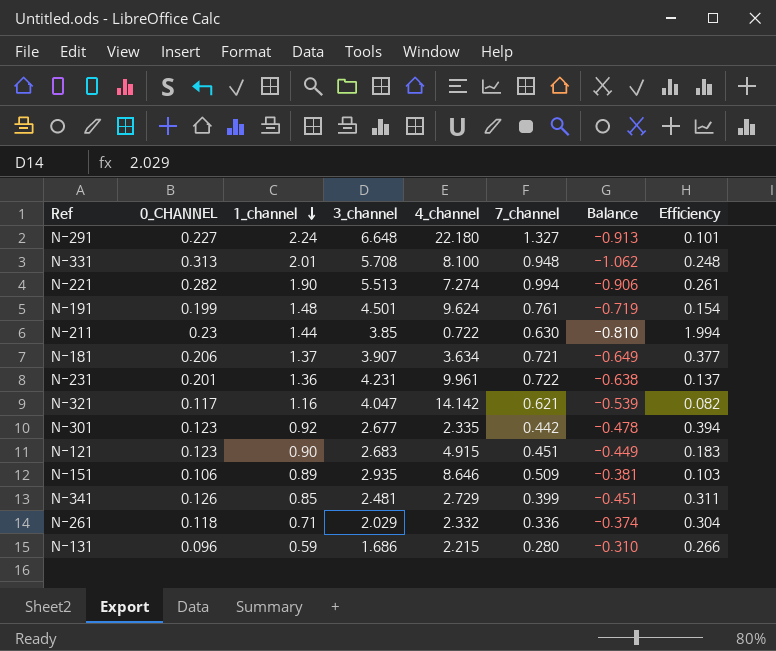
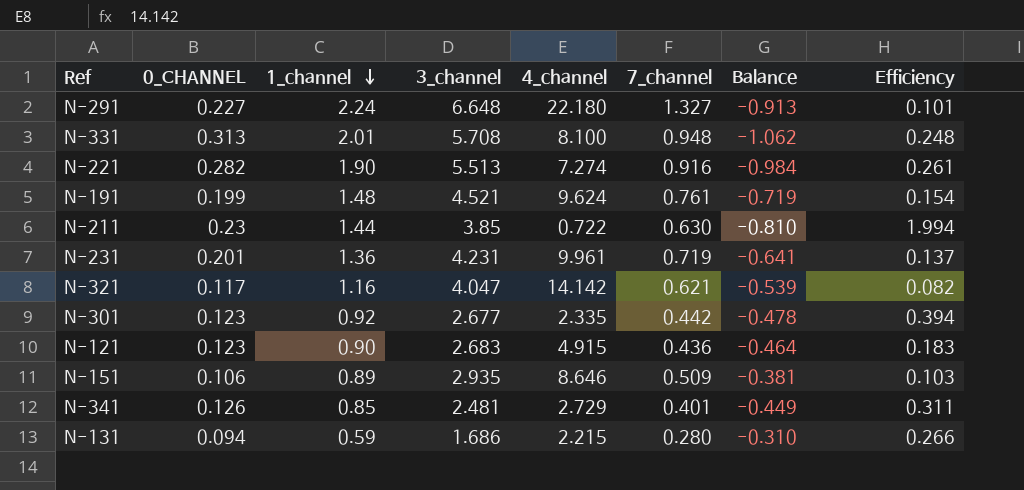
row N-181: 0.206 | 1.37 | 3.907 | 3.634 | 0.721 | -0.649 | 0.377 -> none
row N-261: 0.118 | 0.71 | 2.029 | 2.332 | 0.336 | -0.374 | 0.304 -> none
N-221 | 7_channel: 0.994 -> 0.916
N-221 | Balance: -0.906 -> -0.984
N-191 | 3_channel: 4.501 -> 4.521
N-231 | 7_channel: 0.722 -> 0.719
N-231 | Balance: -0.638 -> -0.641
N-121 | 7_channel: 0.451 -> 0.436
N-121 | Balance: -0.449 -> -0.464
N-341 | 7_channel: 0.399 -> 0.401
N-341 | Balance: -0.451 -> -0.449
N-131 | 0_CHANNEL: 0.096 -> 0.094

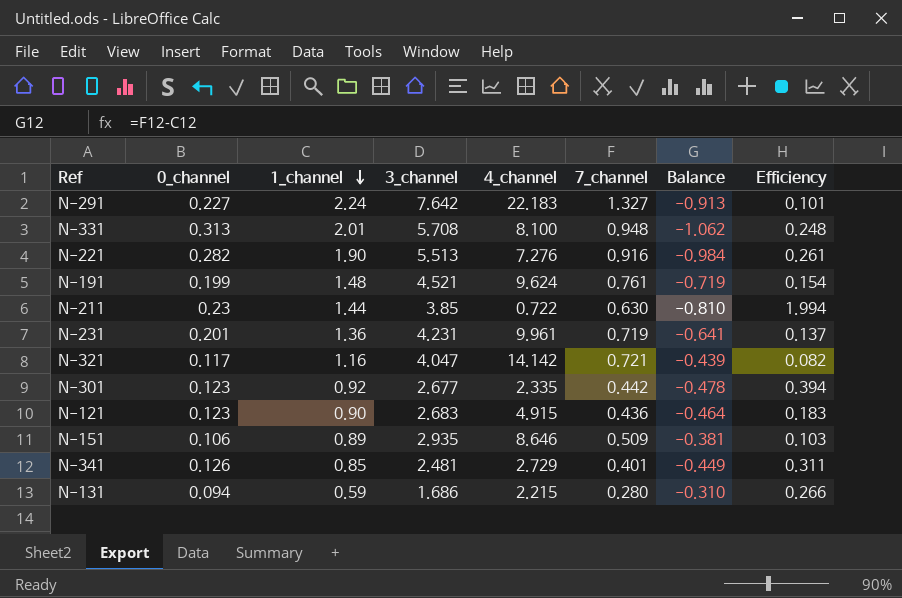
column name: 0_CHANNEL -> 0_channel
N-291 | 3_channel: 6.648 -> 7.642
N-291 | 4_channel: 22.180 -> 22.183
N-221 | 4_channel: 7.274 -> 7.276
N-321 | 7_channel: 0.621 -> 0.721
N-321 | Balance: -0.539 -> -0.439

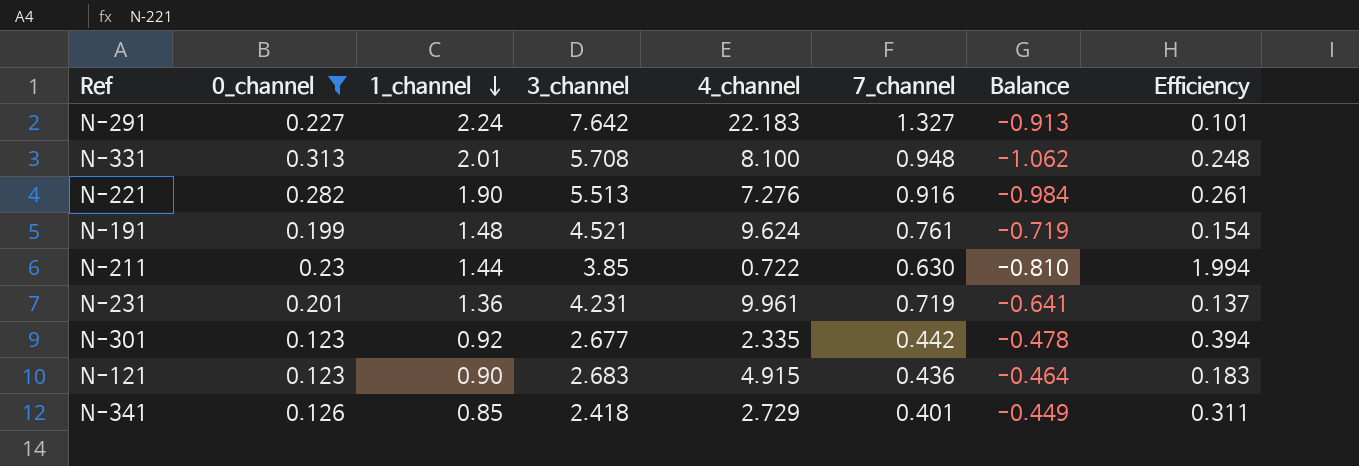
filter: none -> 0_channel >= 0.123
N-341 | 3_channel: 2.481 -> 2.418

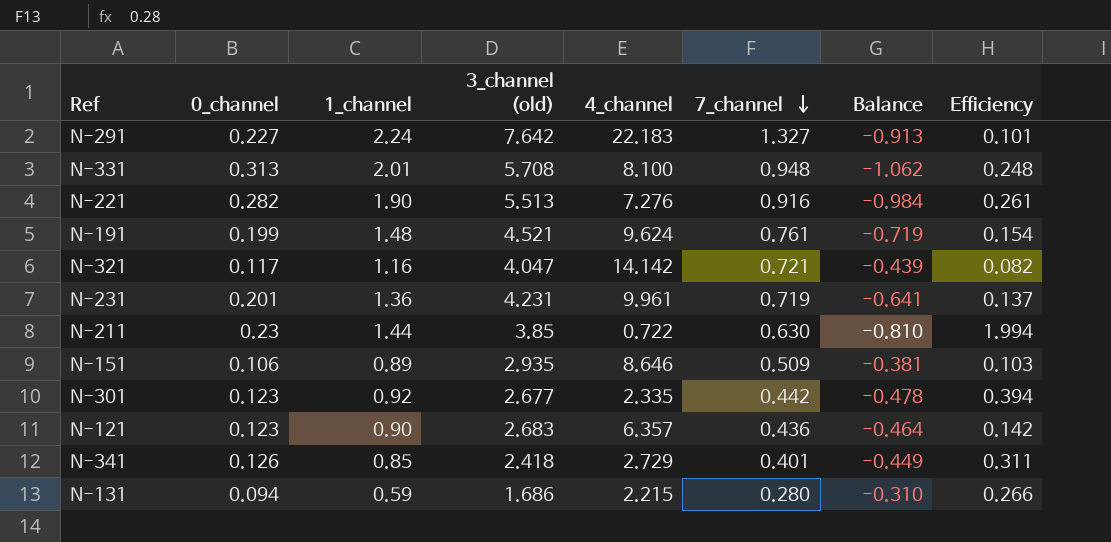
filter: 0_channel >= 0.123 -> none
row order: 1_channel descending -> 7_channel descending
column name: 3_channel -> 3_channel (old)
N-121 | 4_channel: 4.915 -> 6.357
N-121 | Efficiency: 0.183 -> 0.142

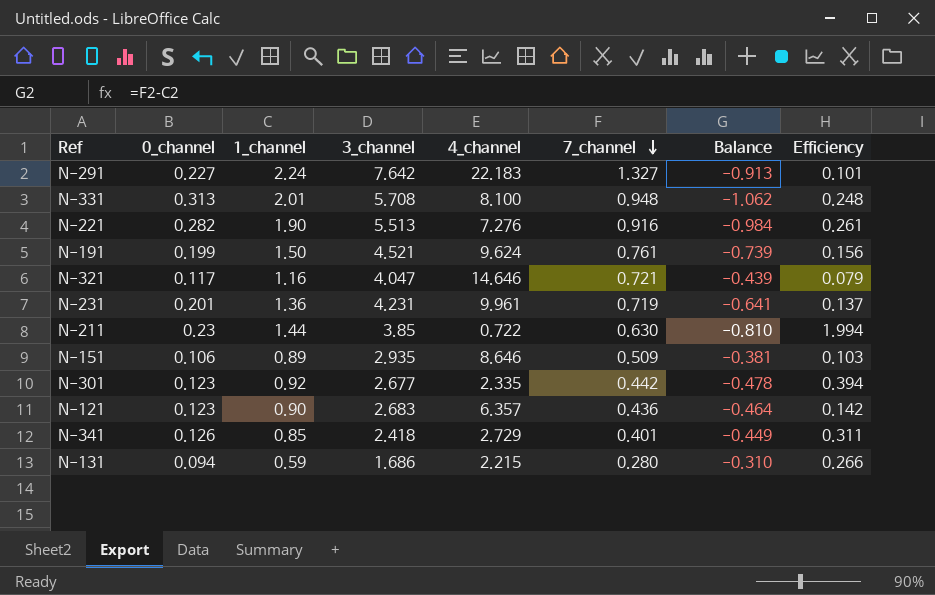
column name: 3_channel (old) -> 3_channel
N-191 | 1_channel: 1.48 -> 1.50
N-191 | Balance: -0.719 -> -0.739
N-191 | Efficiency: 0.154 -> 0.156
N-321 | 4_channel: 14.142 -> 14.646
N-321 | Efficiency: 0.082 -> 0.079

